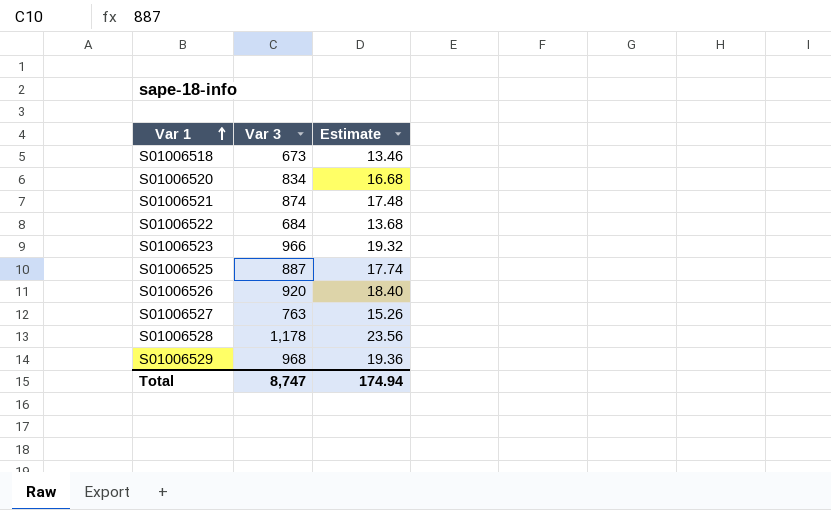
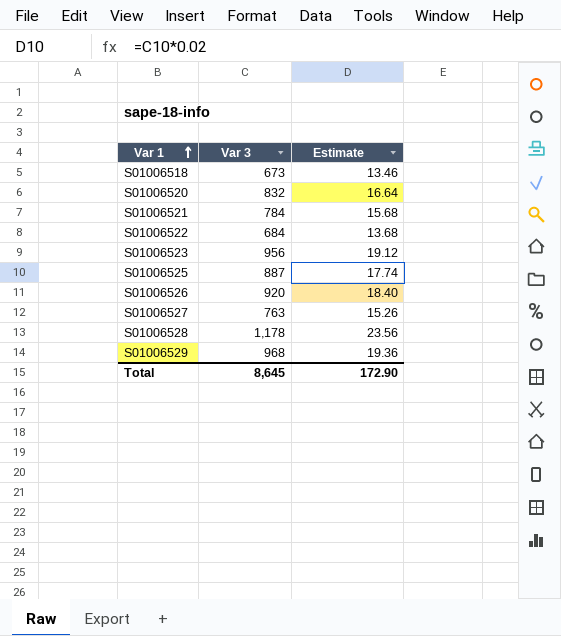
S01006520 | Var 3: 834 -> 832
S01006520 | Estimate: 16.68 -> 16.64
S01006521 | Var 3: 874 -> 784
S01006521 | Estimate: 17.48 -> 15.68
S01006523 | Var 3: 966 -> 956
S01006523 | Estimate: 19.32 -> 19.12
Total | Var 3: 8,747 -> 8,645
Total | Estimate: 174.94 -> 172.90

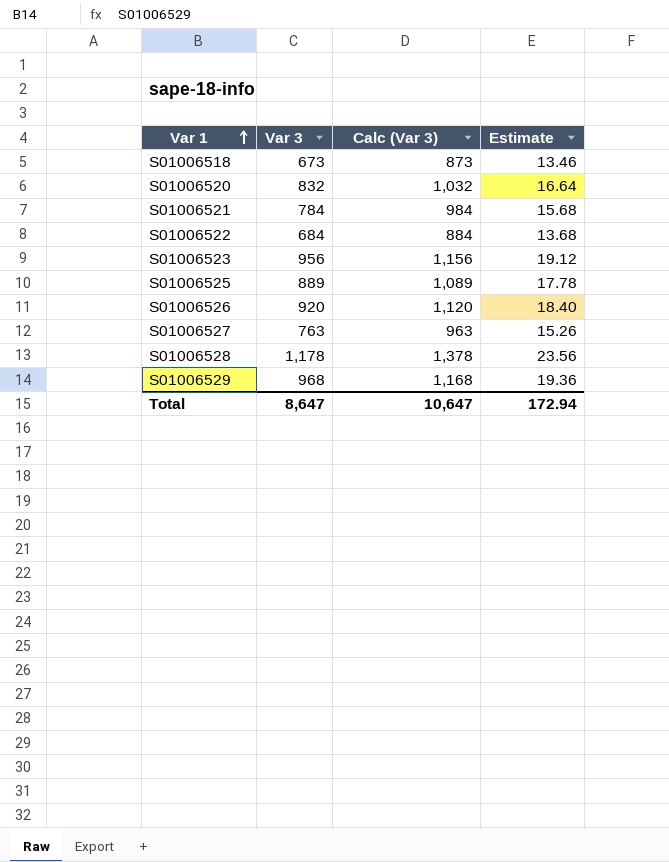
column Calc (Var 3) | formula: none -> [Var 3] + 200
S01006525 | Var 3: 887 -> 889
S01006525 | Estimate: 17.74 -> 17.78
Total | Var 3: 8,645 -> 8,647
Total | Estimate: 172.90 -> 172.94

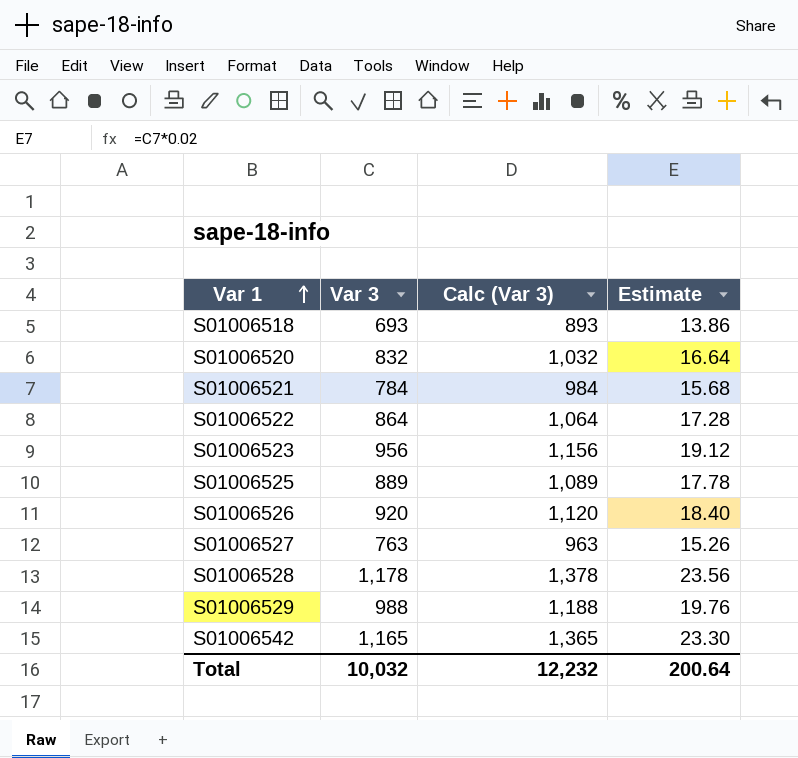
S01006518 | Var 3: 673 -> 693
S01006518 | Calc (Var 3): 873 -> 893
S01006518 | Estimate: 13.46 -> 13.86
S01006522 | Var 3: 684 -> 864
S01006522 | Calc (Var 3): 884 -> 1,064
S01006522 | Estimate: 13.68 -> 17.28
S01006529 | Var 3: 968 -> 988
S01006529 | Calc (Var 3): 1,168 -> 1,188
S01006529 | Estimate: 19.36 -> 19.76
row S01006542: none -> 1,165 | 1,365 | 23.30
Total | Var 3: 8,647 -> 10,032
Total | Calc (Var 3): 10,647 -> 12,232
Total | Estimate: 172.94 -> 200.64

